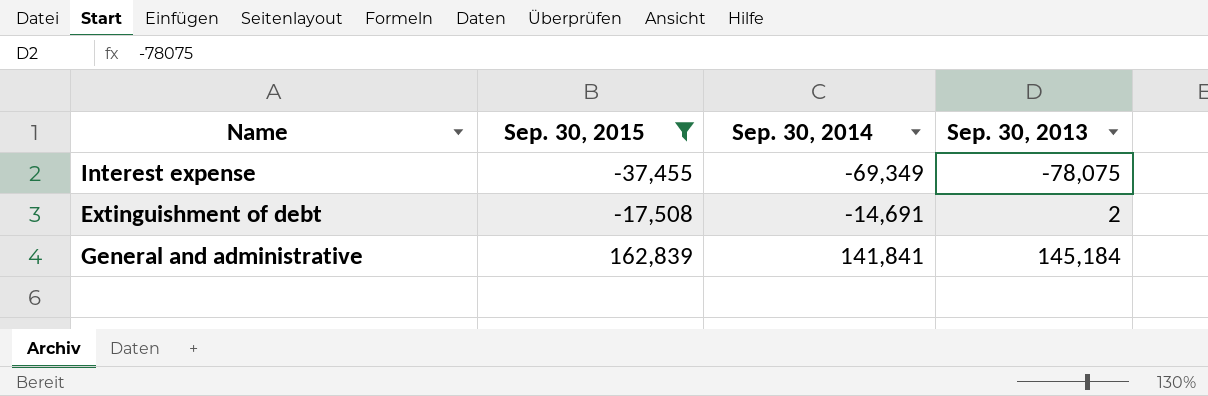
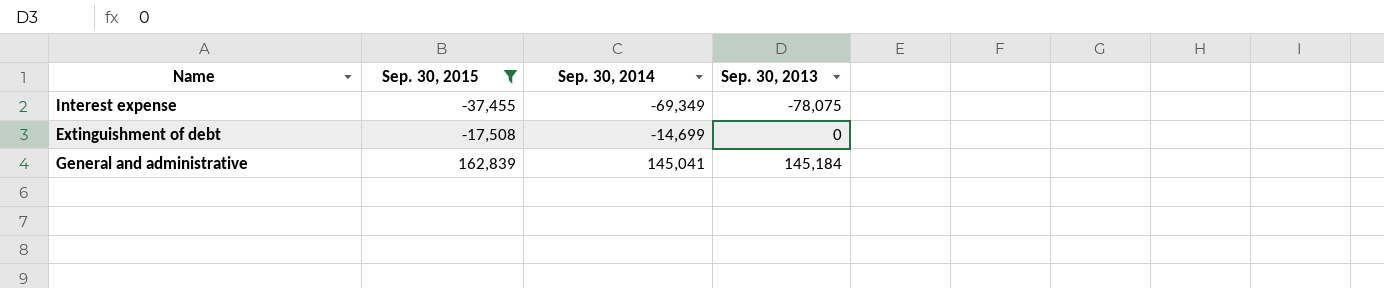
Extinguishment of debt | Sep. 30, 2014: -14,691 -> -14,699
Extinguishment of debt | Sep. 30, 2013: 2 -> 0
General and administrative | Sep. 30, 2014: 141,841 -> 145,041

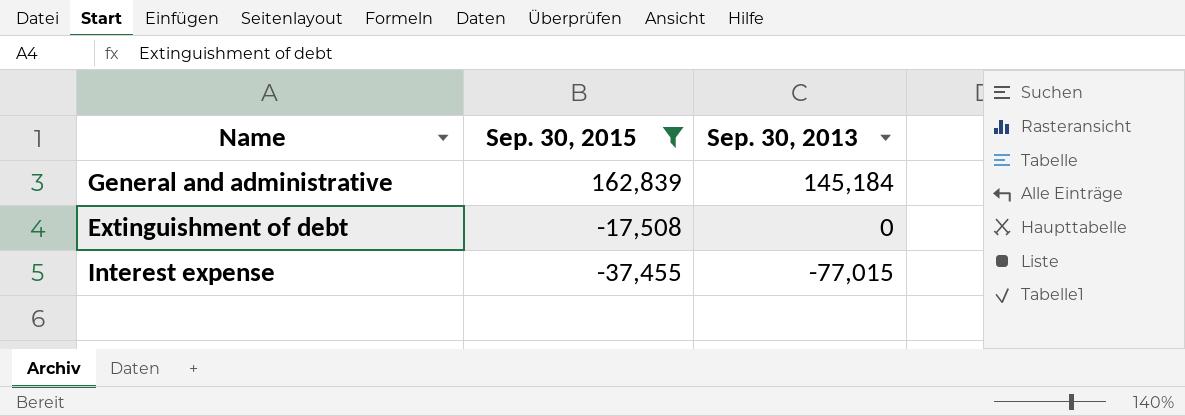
row order: Sep. 30, 2015 ascending -> Sep. 30, 2015 descending
column Sep. 30, 2014 | position: 3 -> none
Interest expense | Sep. 30, 2013: -78,075 -> -77,015

